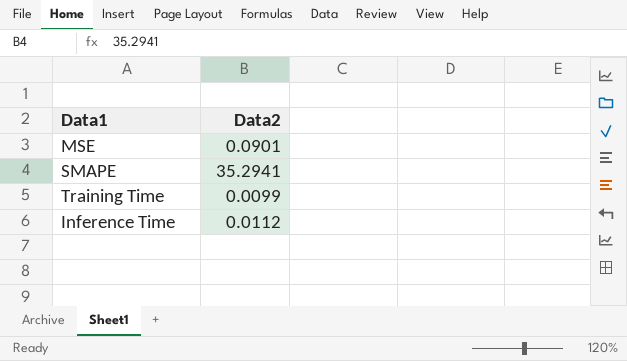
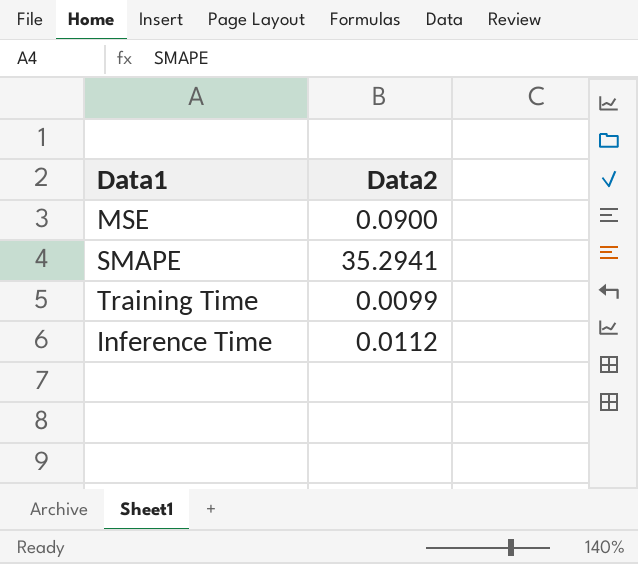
MSE | Data2: 0.0901 -> 0.0900

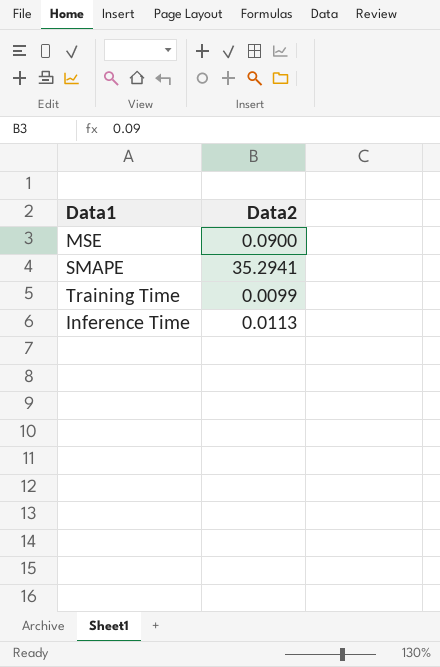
Inference Time | Data2: 0.0112 -> 0.0113

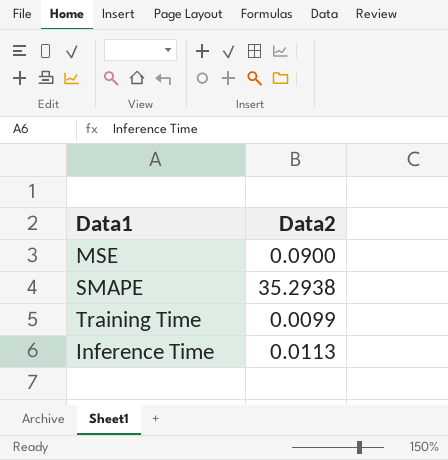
SMAPE | Data2: 35.2941 -> 35.2938

